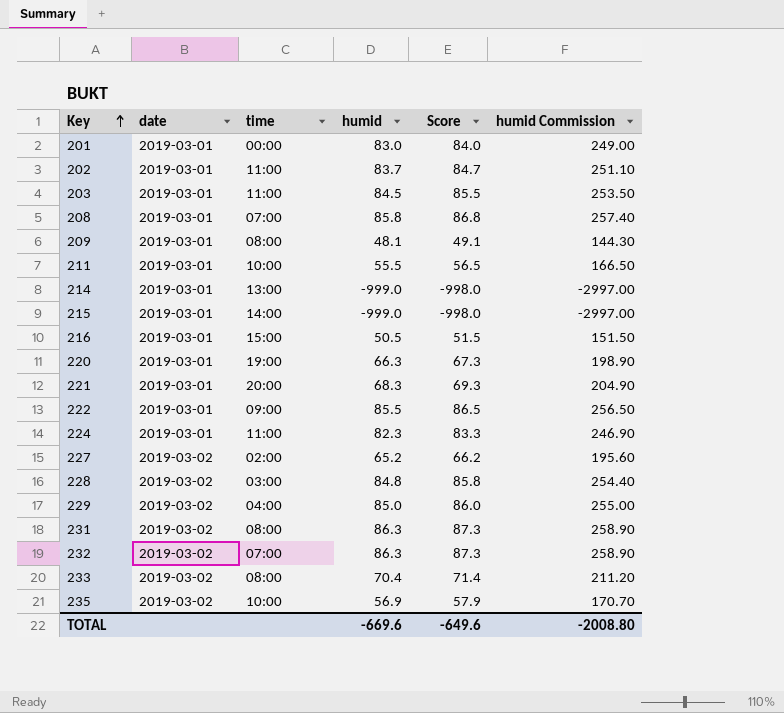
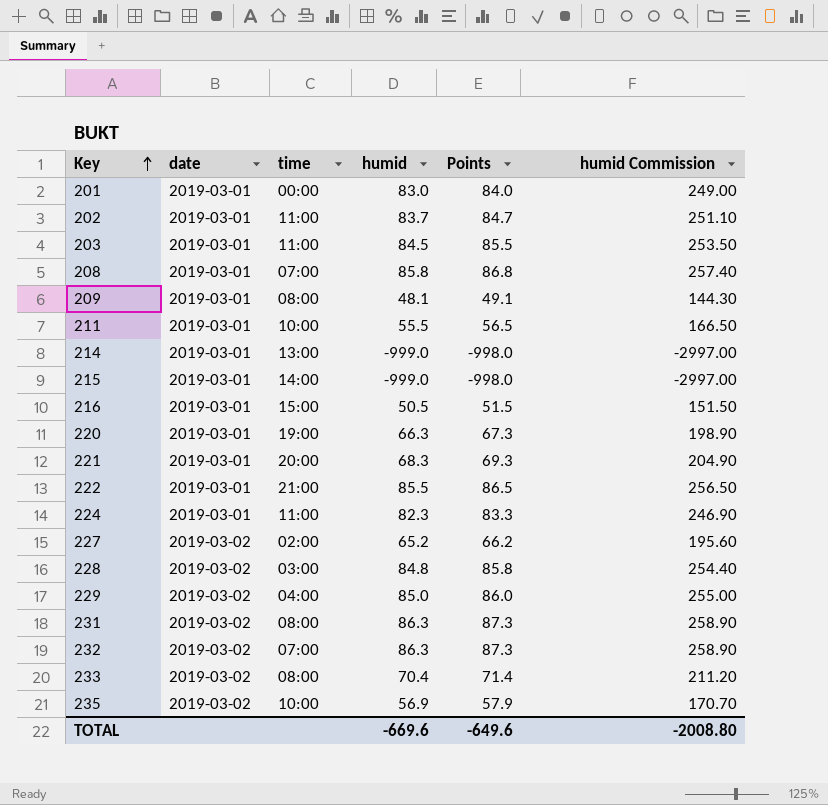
column name: Score -> Points
222 | time: 09:00 -> 21:00

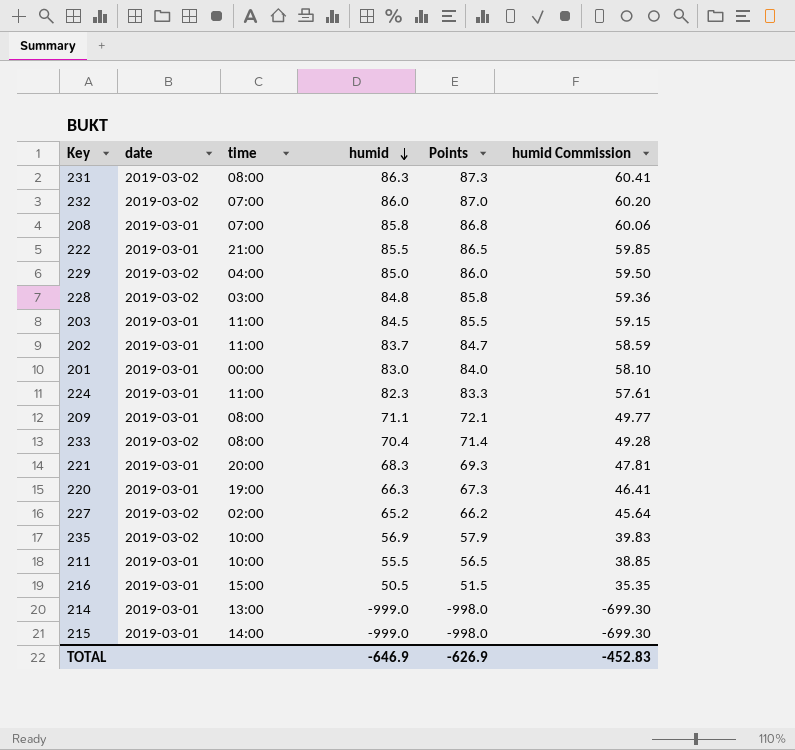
row order: Key ascending -> humid descending
column humid Commission | formula: [humid] * 3 -> [humid] * 0.7
232 | humid: 86.3 -> 86.0
232 | Points: 87.3 -> 87.0
209 | humid: 48.1 -> 71.1
209 | Points: 49.1 -> 72.1
TOTAL | humid: -669.6 -> -646.9
TOTAL | Points: -649.6 -> -626.9
TOTAL | humid Commission: -2008.80 -> -452.83

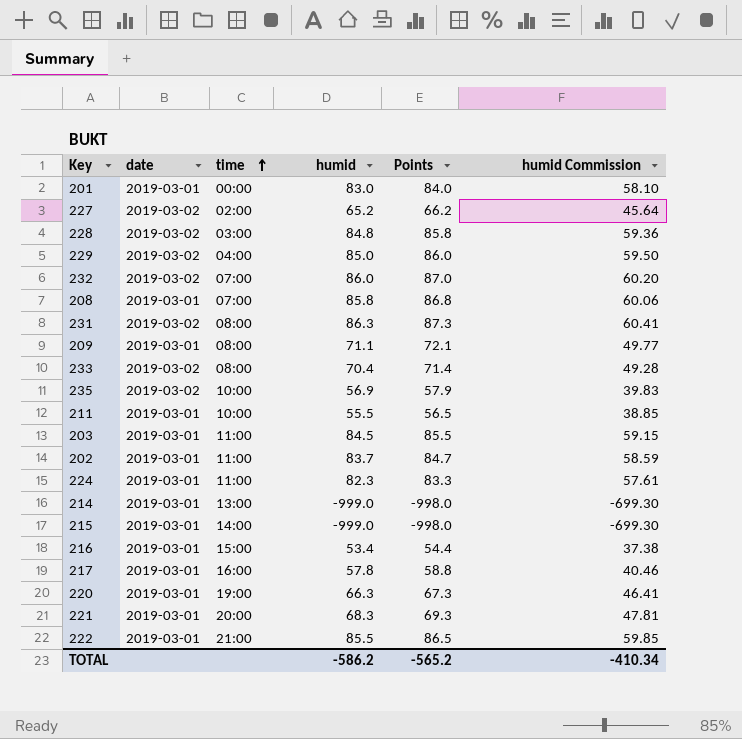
row order: humid descending -> time ascending
216 | humid: 50.5 -> 53.4
216 | Points: 51.5 -> 54.4
216 | humid Commission: 35.35 -> 37.38
row 217: none -> 2019-03-01 | 16:00 | 57.8 | 58.8 | 40.46
TOTAL | humid: -646.9 -> -586.2
TOTAL | Points: -626.9 -> -565.2
TOTAL | humid Commission: -452.83 -> -410.34

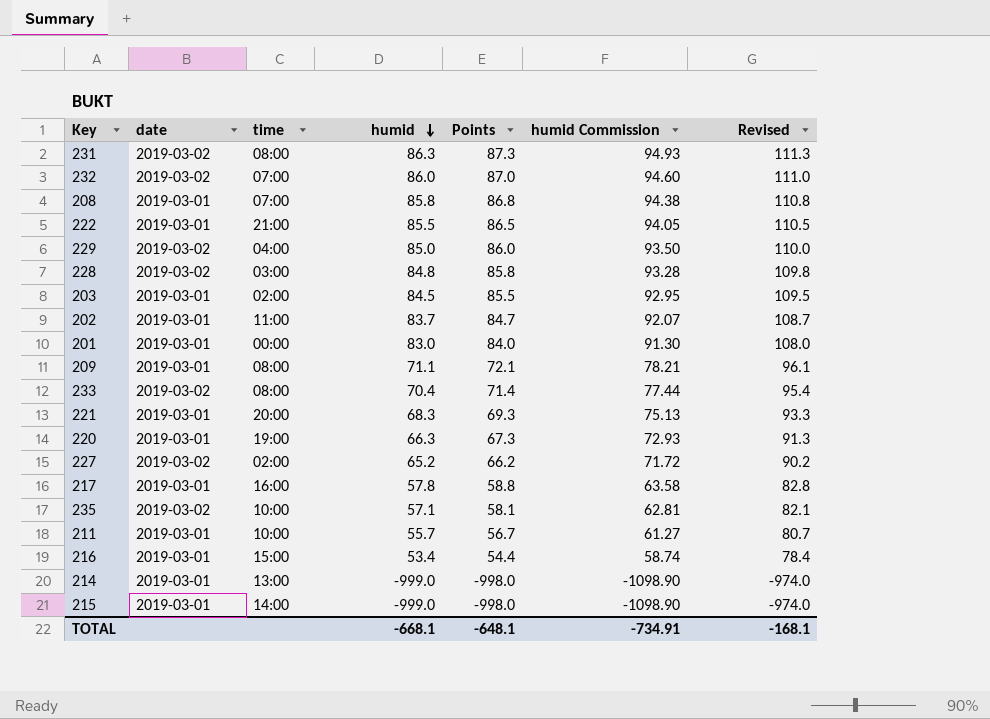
row order: time ascending -> humid descending
column humid Commission | formula: [humid] * 0.7 -> [humid] * 1.1
column Revised | formula: none -> [humid] + 25
row 224: 2019-03-01 | 11:00 | 82.3 | 83.3 | 57.61 -> none
203 | time: 11:00 -> 02:00
235 | humid: 56.9 -> 57.1
235 | Points: 57.9 -> 58.1
211 | humid: 55.5 -> 55.7
211 | Points: 56.5 -> 56.7
TOTAL | humid: -586.2 -> -668.1
TOTAL | Points: -565.2 -> -648.1
TOTAL | humid Commission: -410.34 -> -734.91

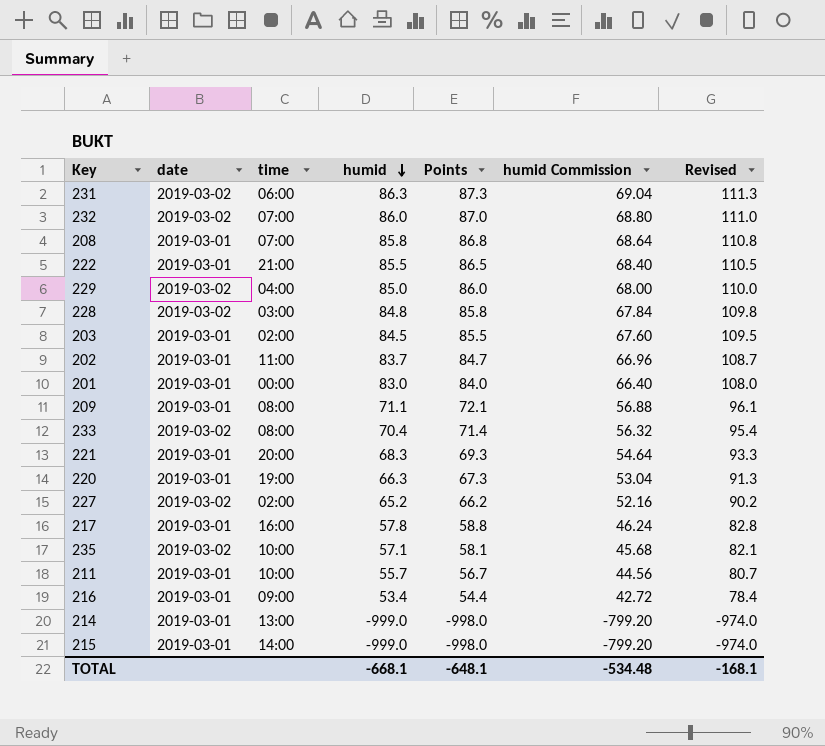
column humid Commission | formula: [humid] * 1.1 -> [humid] * 0.8
231 | time: 08:00 -> 06:00
216 | time: 15:00 -> 09:00
TOTAL | humid Commission: -734.91 -> -534.48

